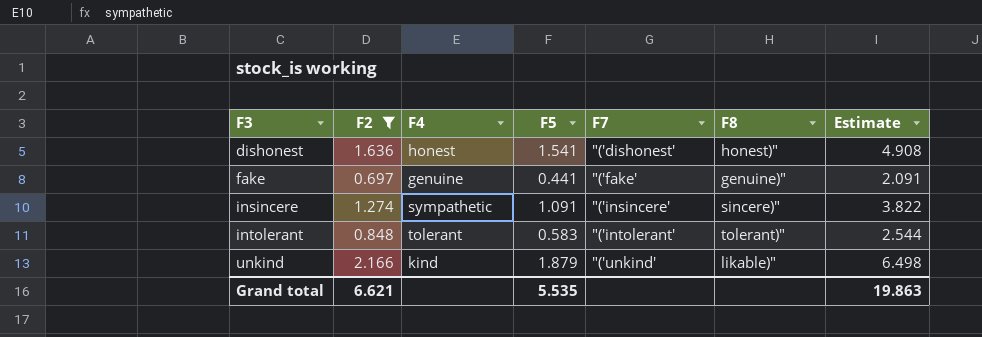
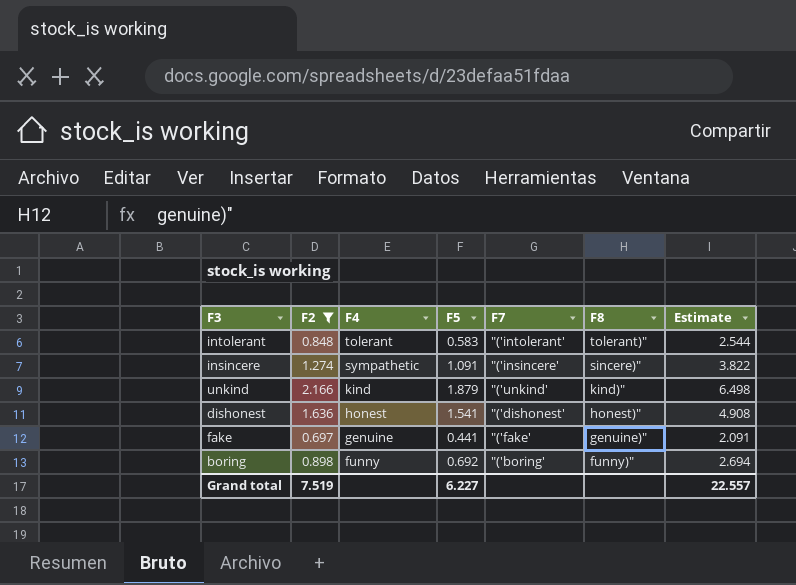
row order: F3 ascending -> F4 descending
unkind | F8: likable)" -> kind)"
row boring: none -> 0.898 | funny | 0.692 | "('boring' | funny)" | 2.694
Grand total | F2: 6.621 -> 7.519
Grand total | F5: 5.535 -> 6.227
Grand total | Estimate: 19.863 -> 22.557

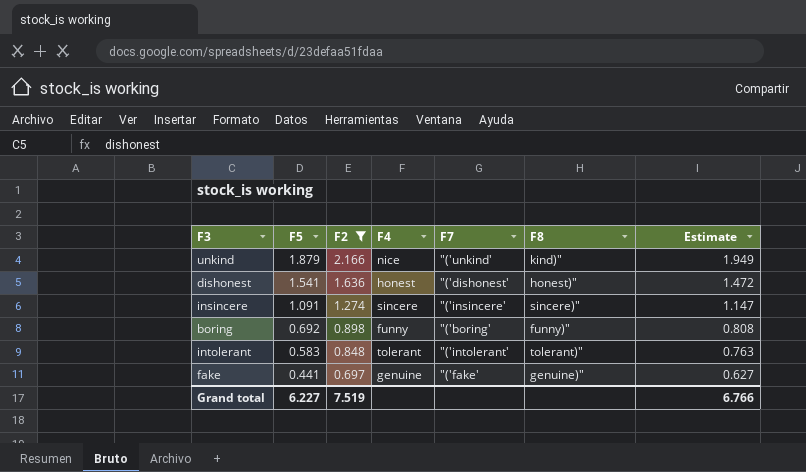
row order: F4 descending -> F5 descending
column F5 | position: 4 -> 2
column Estimate | formula: [F2] * 3 -> [F2] * 0.9
unkind | F4: kind -> nice
insincere | F4: sympathetic -> sincere
Grand total | Estimate: 22.557 -> 6.766

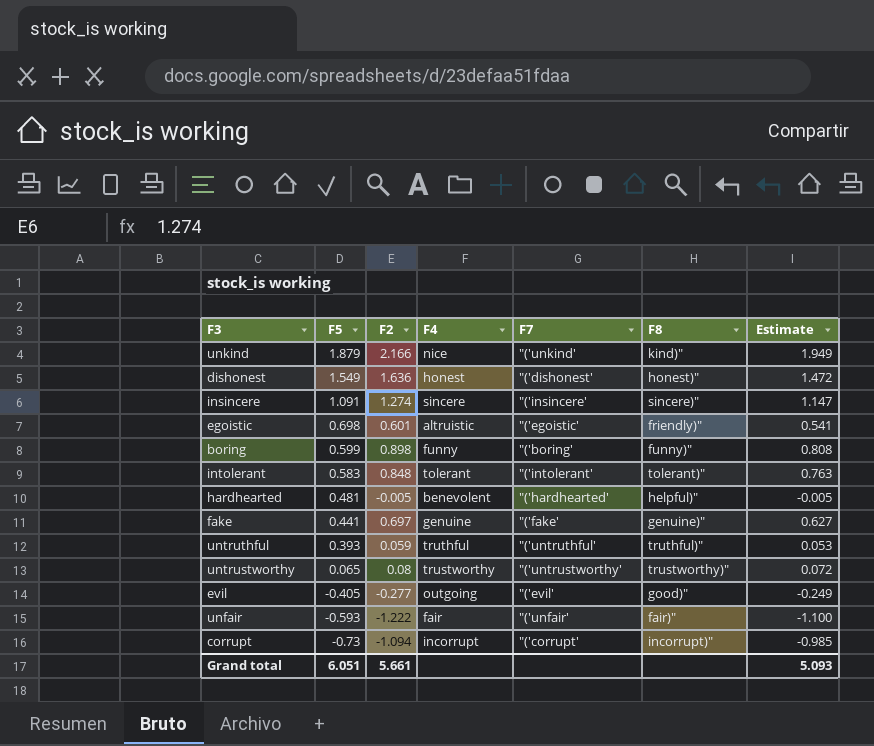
filter: F2 >= 0.697 -> none
dishonest | F5: 1.541 -> 1.549
boring | F5: 0.692 -> 0.599
Grand total | F5: 6.227 -> 6.051
Grand total | F2: 7.519 -> 5.661
Grand total | Estimate: 6.766 -> 5.093

